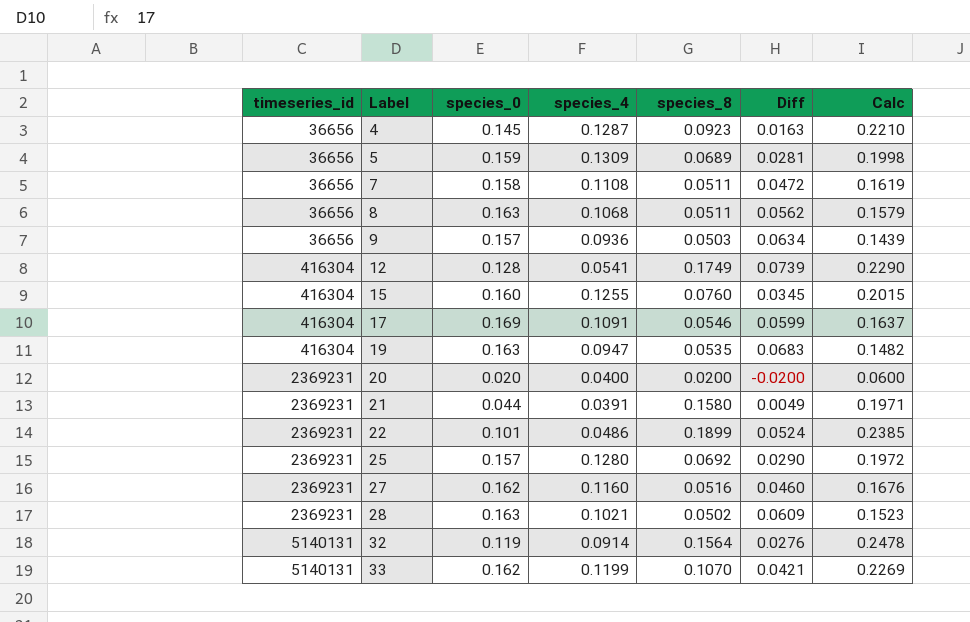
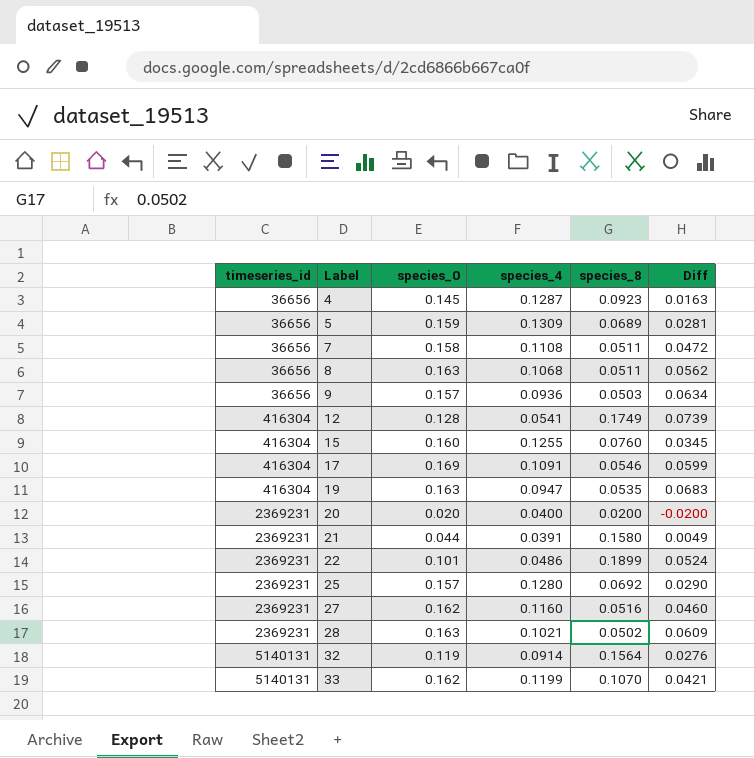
column Calc | formula: [species_4] + [species_8] -> none

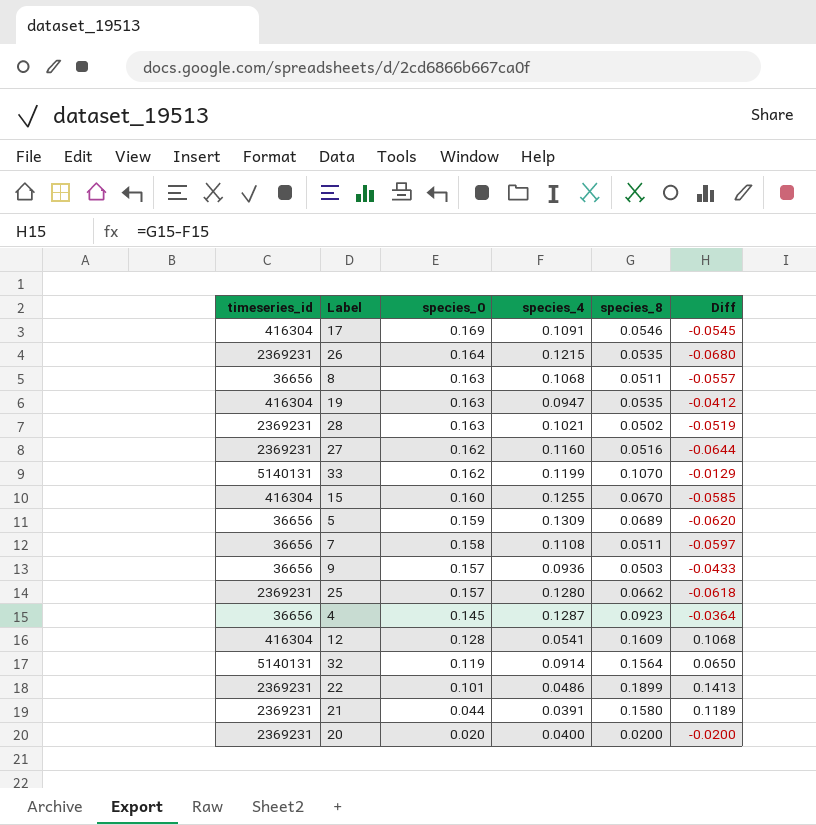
row order: timeseries_id ascending -> species_0 descending
column Diff | formula: [species_0] - [species_4] -> [species_8] - [species_4]
row 26: none -> 2369231 | 0.164 | 0.1215 | 0.0535 | -0.0680
15 | species_8: 0.0760 -> 0.0670
25 | species_8: 0.0692 -> 0.0662
12 | species_8: 0.1749 -> 0.1609

